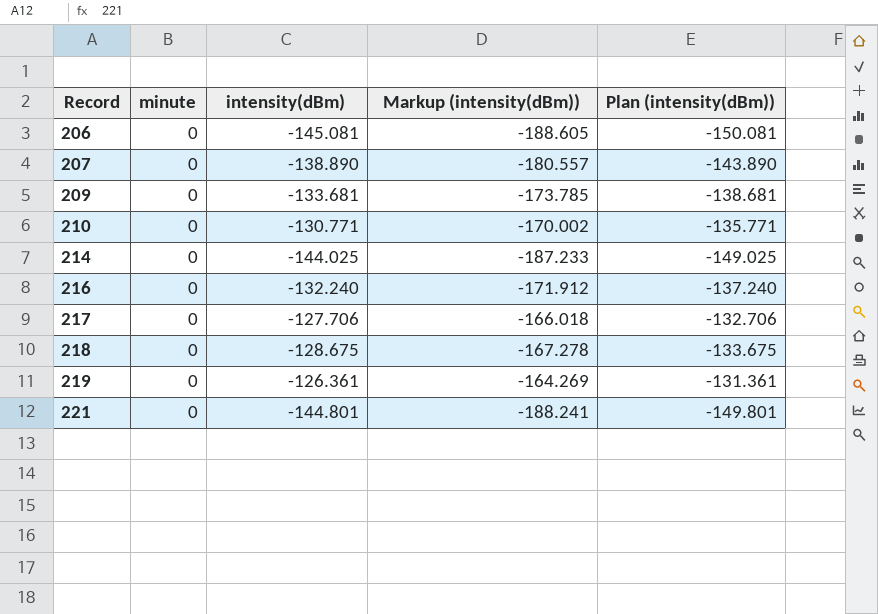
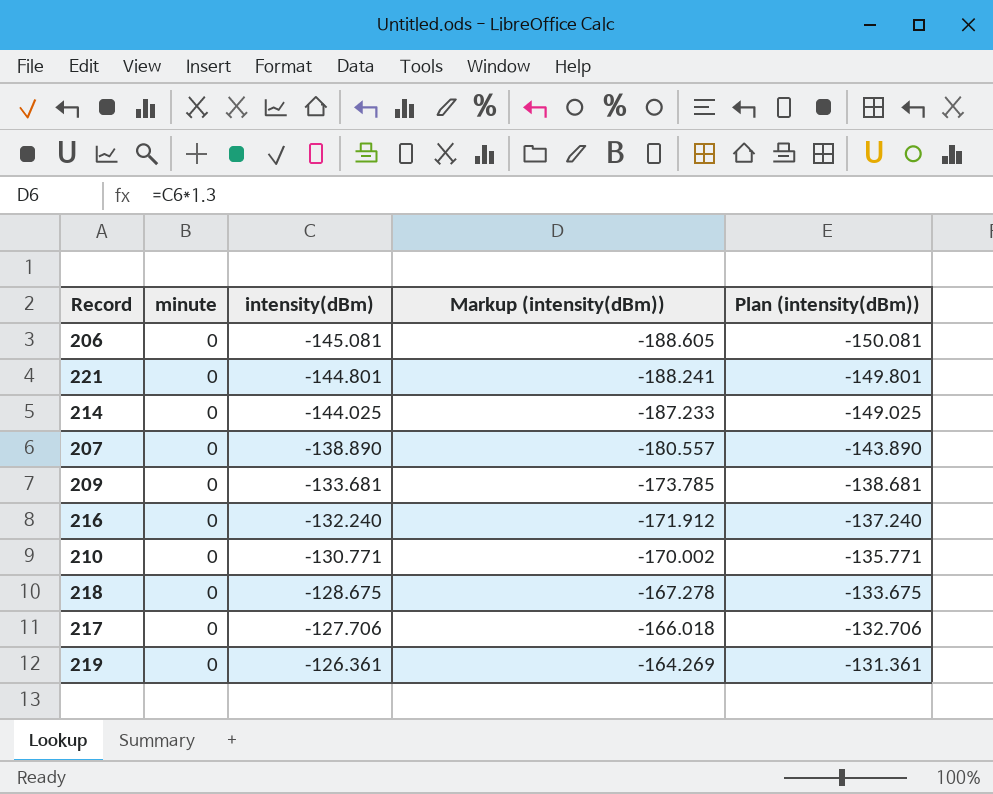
row order: Record ascending -> intensity(dBm) ascending

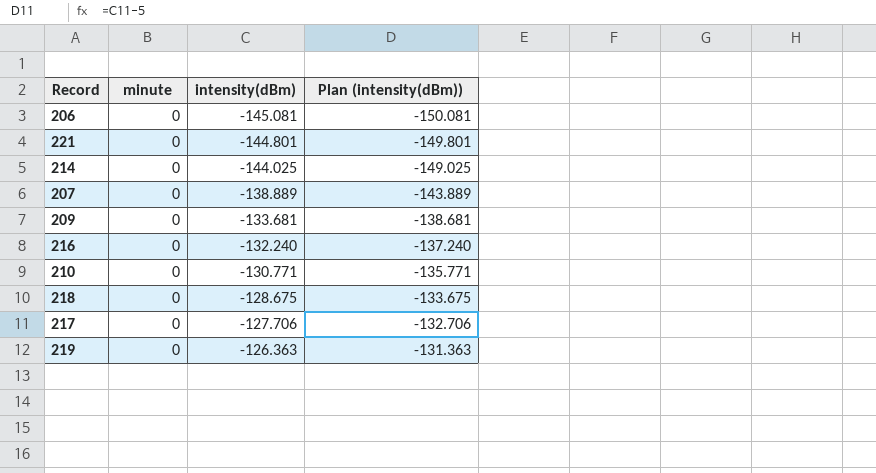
column Markup (intensity(dBm)) | formula: [intensity(dBm)] * 1.3 -> none
207 | intensity(dBm): -138.890 -> -138.889
207 | Plan (intensity(dBm)): -143.890 -> -143.889
219 | intensity(dBm): -126.361 -> -126.363
219 | Plan (intensity(dBm)): -131.361 -> -131.363

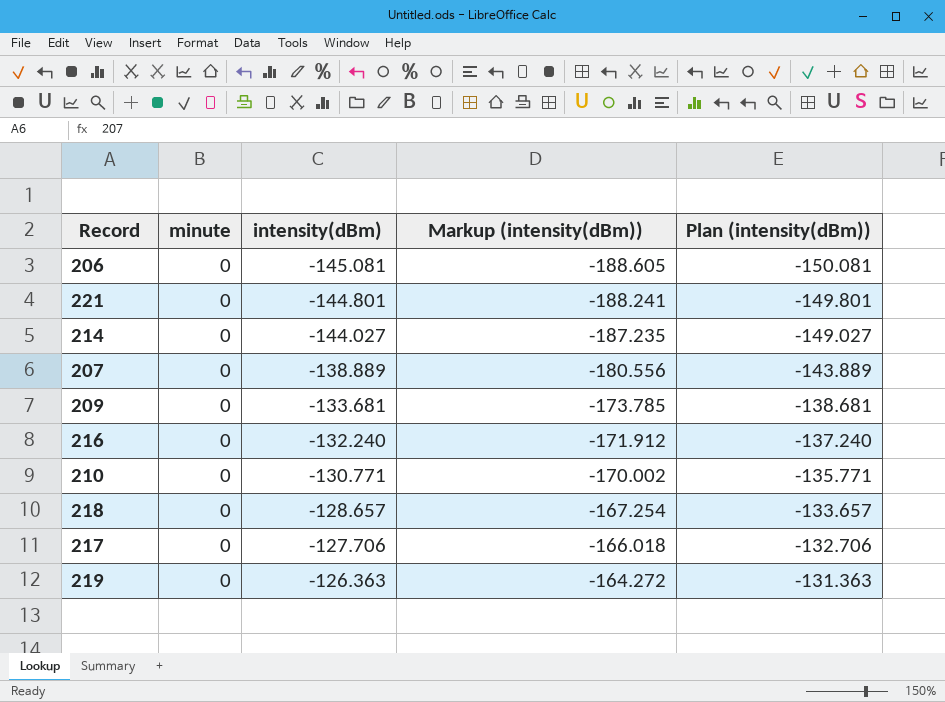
column Markup (intensity(dBm)) | formula: none -> [intensity(dBm)] * 1.3
214 | intensity(dBm): -144.025 -> -144.027
214 | Plan (intensity(dBm)): -149.025 -> -149.027
218 | intensity(dBm): -128.675 -> -128.657
218 | Plan (intensity(dBm)): -133.675 -> -133.657

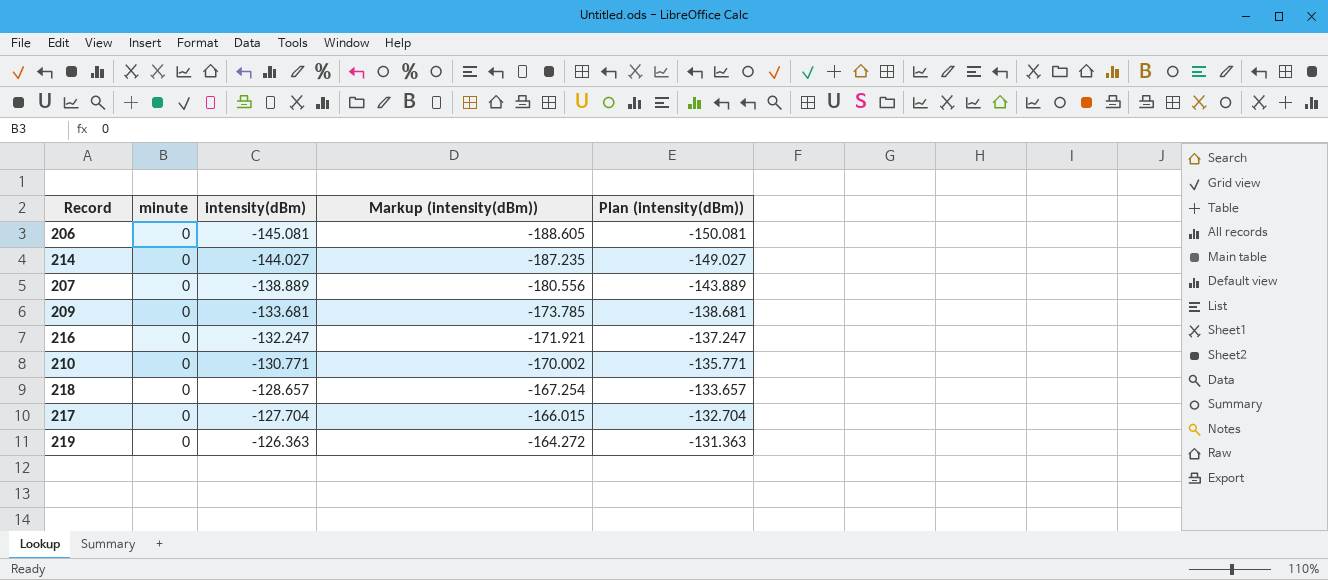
row 221: 0 | -144.801 | -188.241 | -149.801 -> none
216 | intensity(dBm): -132.240 -> -132.247
216 | Markup (intensity(dBm)): -171.912 -> -171.921
216 | Plan (intensity(dBm)): -137.240 -> -137.247
217 | intensity(dBm): -127.706 -> -127.704
217 | Markup (intensity(dBm)): -166.018 -> -166.015
217 | Plan (intensity(dBm)): -132.706 -> -132.704

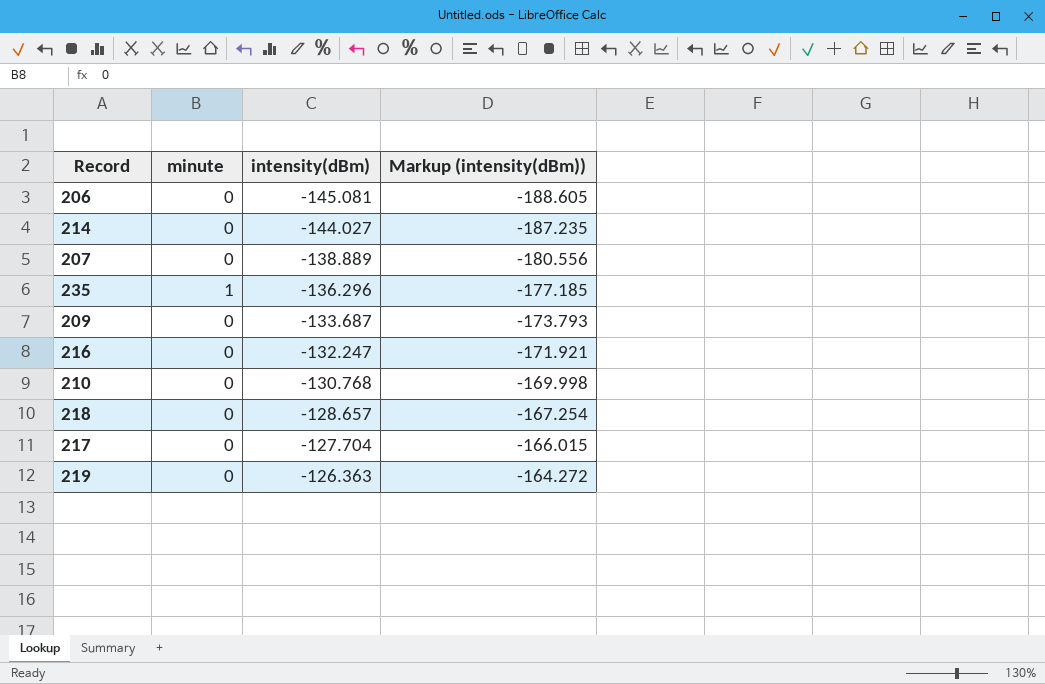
column Plan (intensity(dBm)) | formula: [intensity(dBm)] - 5 -> none
row 235: none -> 1 | -136.296 | -177.185
209 | intensity(dBm): -133.681 -> -133.687
209 | Markup (intensity(dBm)): -173.785 -> -173.793
210 | intensity(dBm): -130.771 -> -130.768
210 | Markup (intensity(dBm)): -170.002 -> -169.998

